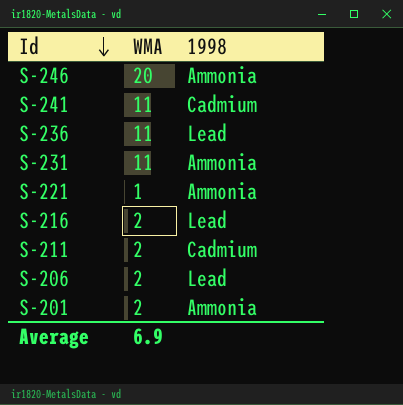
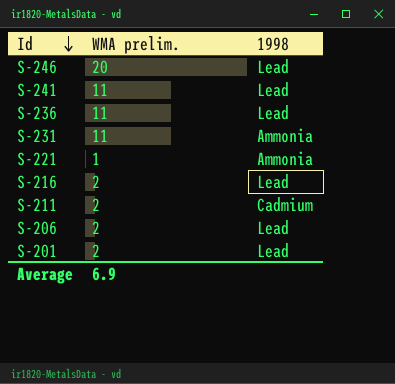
column name: WMA -> WMA prelim.
S-246 | 1998: Ammonia -> Lead
S-241 | 1998: Cadmium -> Lead
S-201 | 1998: Ammonia -> Lead

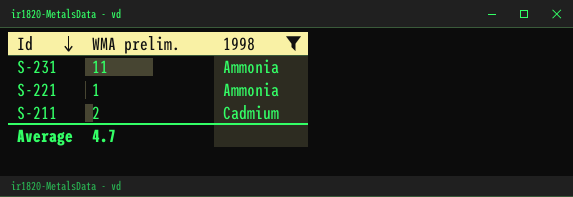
filter: none -> 1998 != Lead
Average | WMA prelim.: 6.9 -> 4.7

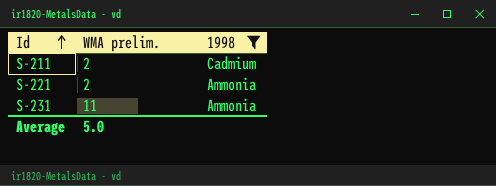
row order: Id descending -> Id ascending
S-221 | WMA prelim.: 1 -> 2
Average | WMA prelim.: 4.7 -> 5.0

